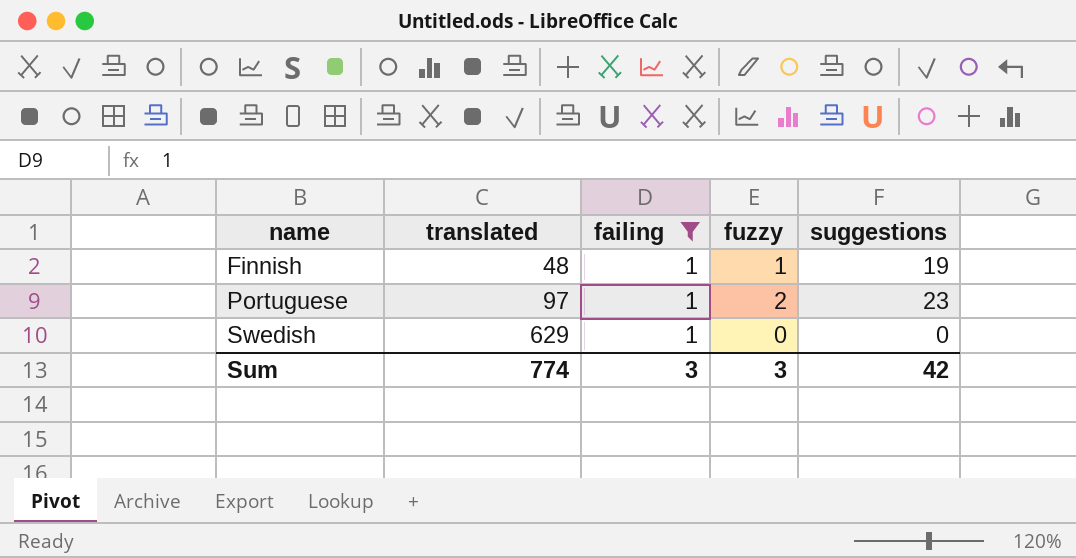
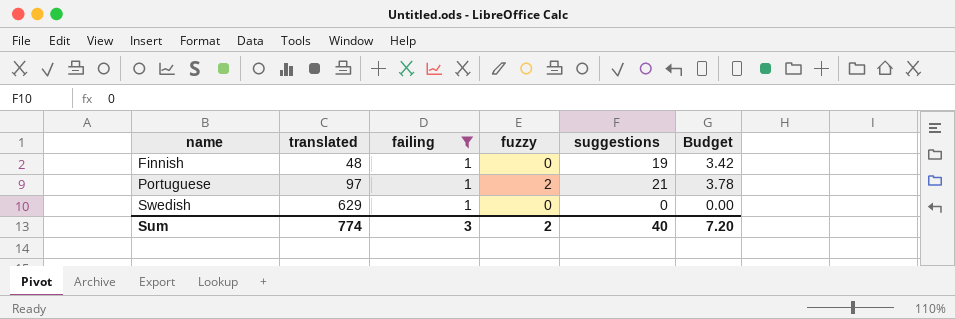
column Budget | formula: none -> [suggestions] * 0.18
Finnish | fuzzy: 1 -> 0
Portuguese | suggestions: 23 -> 21
Sum | fuzzy: 3 -> 2
Sum | suggestions: 42 -> 40

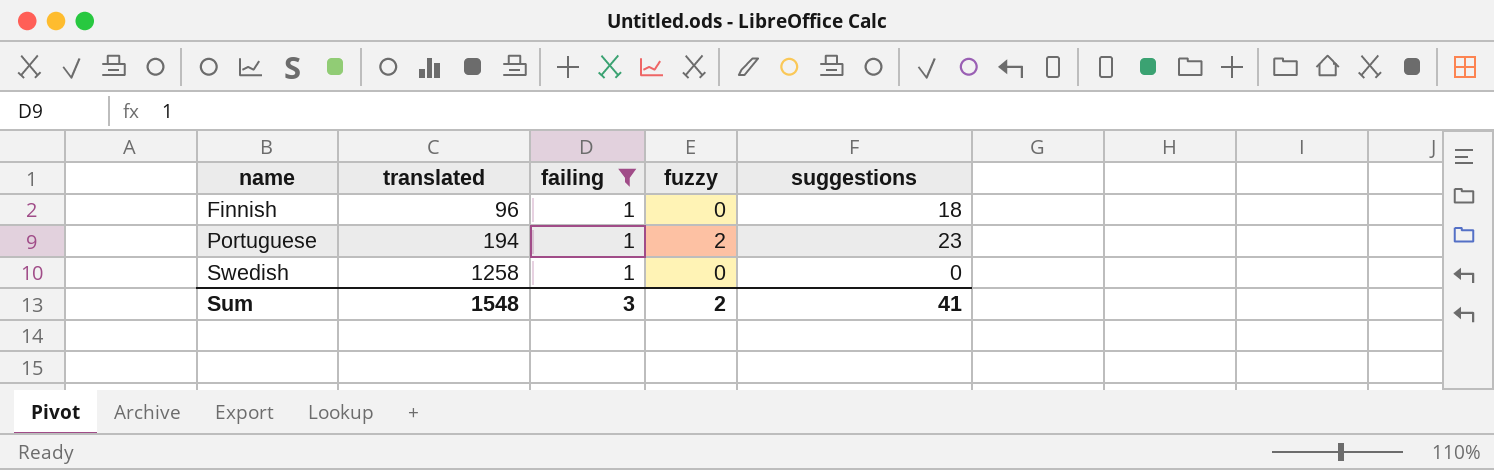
column Budget | formula: [suggestions] * 0.18 -> none
Finnish | translated: 48 -> 96
Finnish | suggestions: 19 -> 18
Portuguese | translated: 97 -> 194
Portuguese | suggestions: 21 -> 23
Swedish | translated: 629 -> 1258
Sum | translated: 774 -> 1548
Sum | suggestions: 40 -> 41

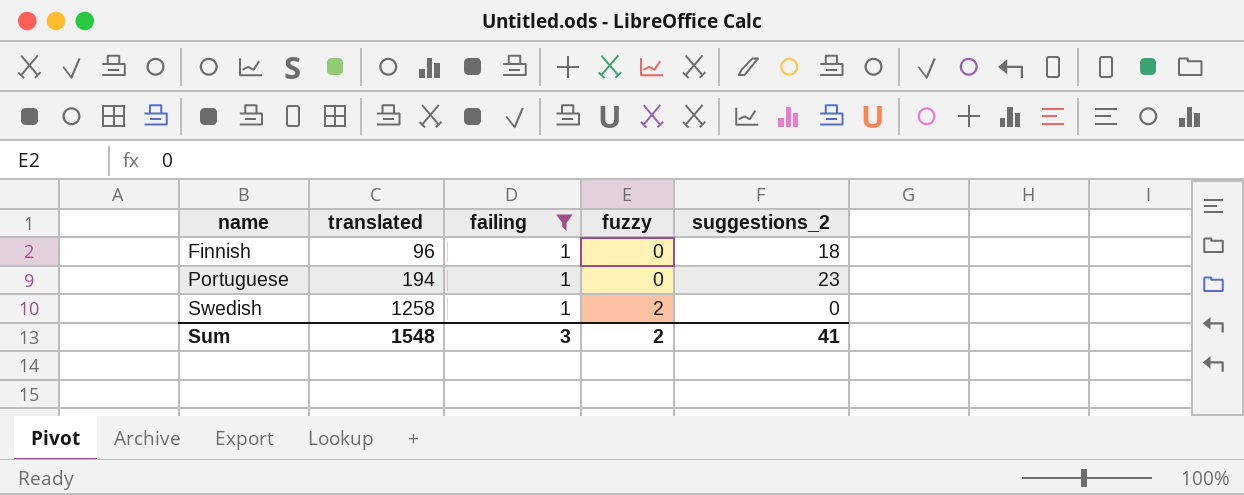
column name: suggestions -> suggestions_2
Portuguese | fuzzy: 2 -> 0
Swedish | fuzzy: 0 -> 2

